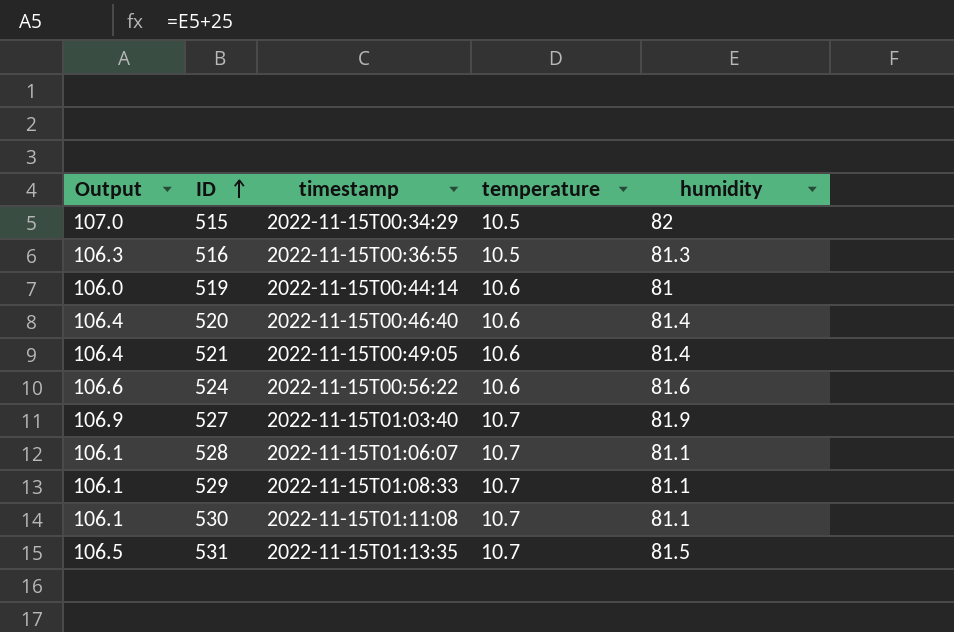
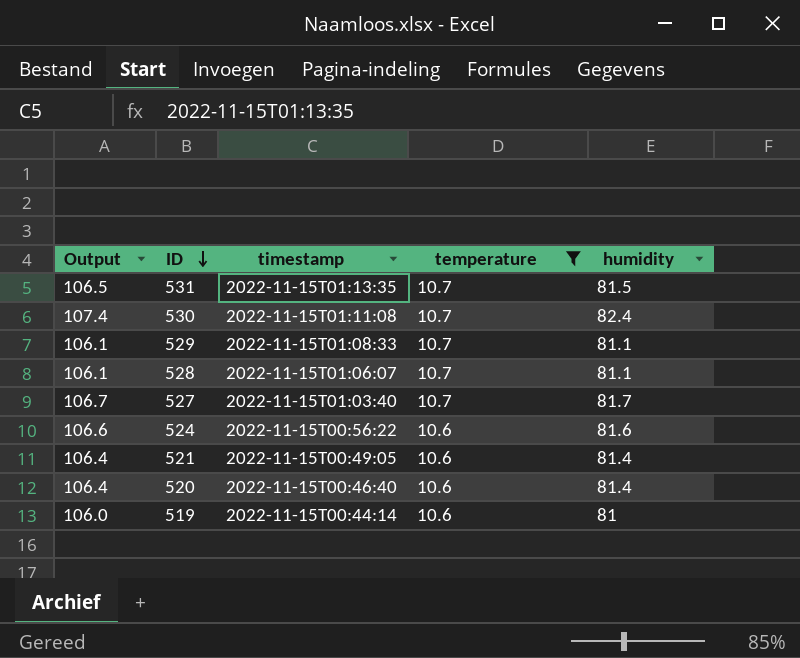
filter: none -> temperature != 10.5
row order: ID ascending -> ID descending
530 | Output: 106.1 -> 107.4
530 | humidity: 81.1 -> 82.4
527 | Output: 106.9 -> 106.7
527 | humidity: 81.9 -> 81.7

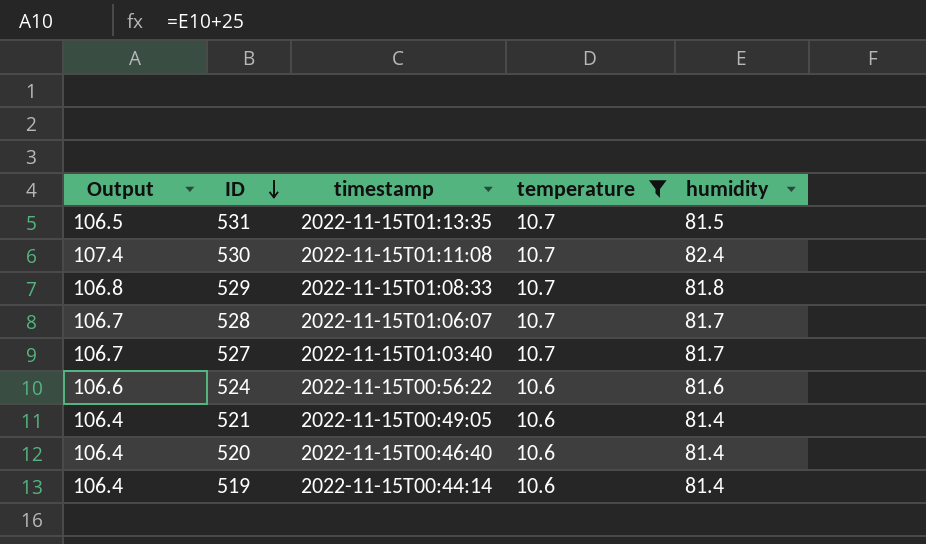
529 | Output: 106.1 -> 106.8
529 | humidity: 81.1 -> 81.8
528 | Output: 106.1 -> 106.7
528 | humidity: 81.1 -> 81.7
519 | Output: 106.0 -> 106.4
519 | humidity: 81 -> 81.4

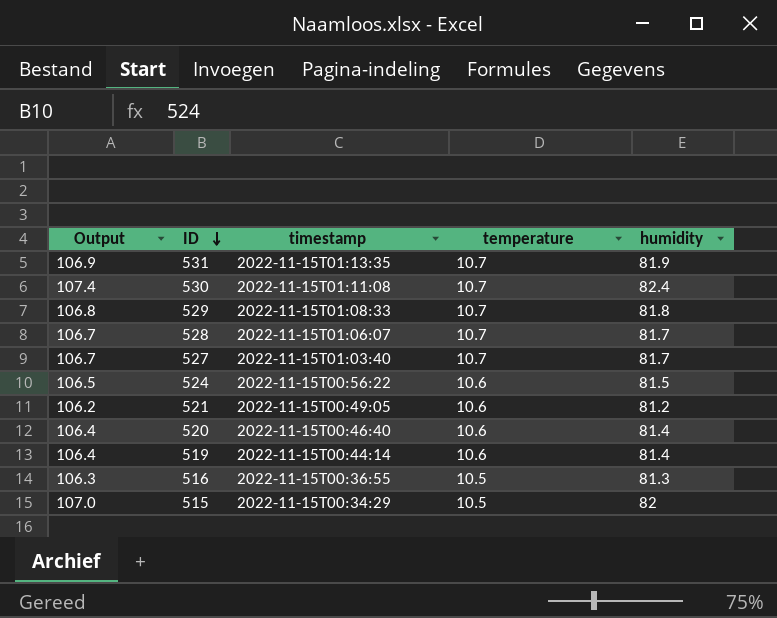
filter: temperature != 10.5 -> none
531 | Output: 106.5 -> 106.9
531 | humidity: 81.5 -> 81.9
524 | Output: 106.6 -> 106.5
524 | humidity: 81.6 -> 81.5
521 | Output: 106.4 -> 106.2
521 | humidity: 81.4 -> 81.2

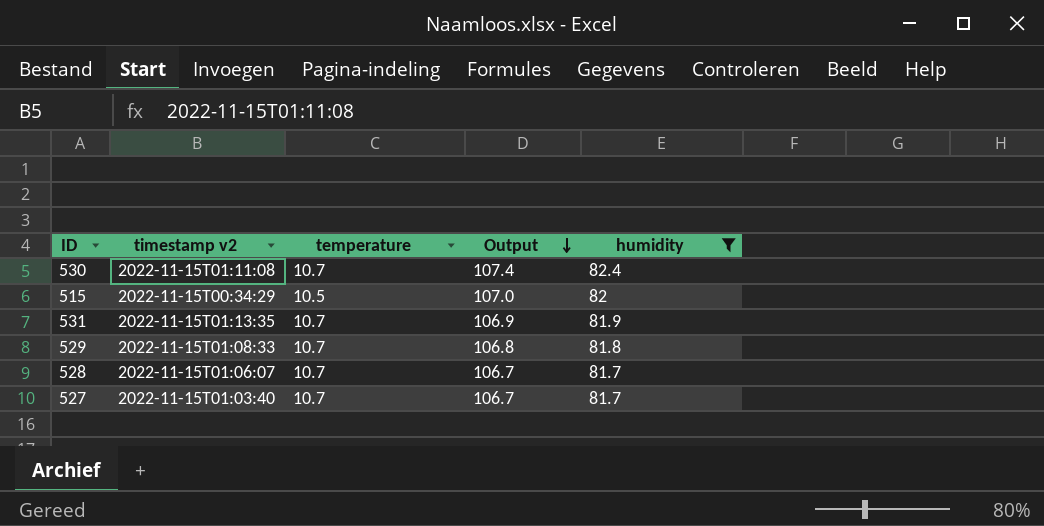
filter: none -> humidity >= 81.7
row order: ID descending -> Output descending
column name: timestamp -> timestamp v2
column Output | position: 1 -> 4

